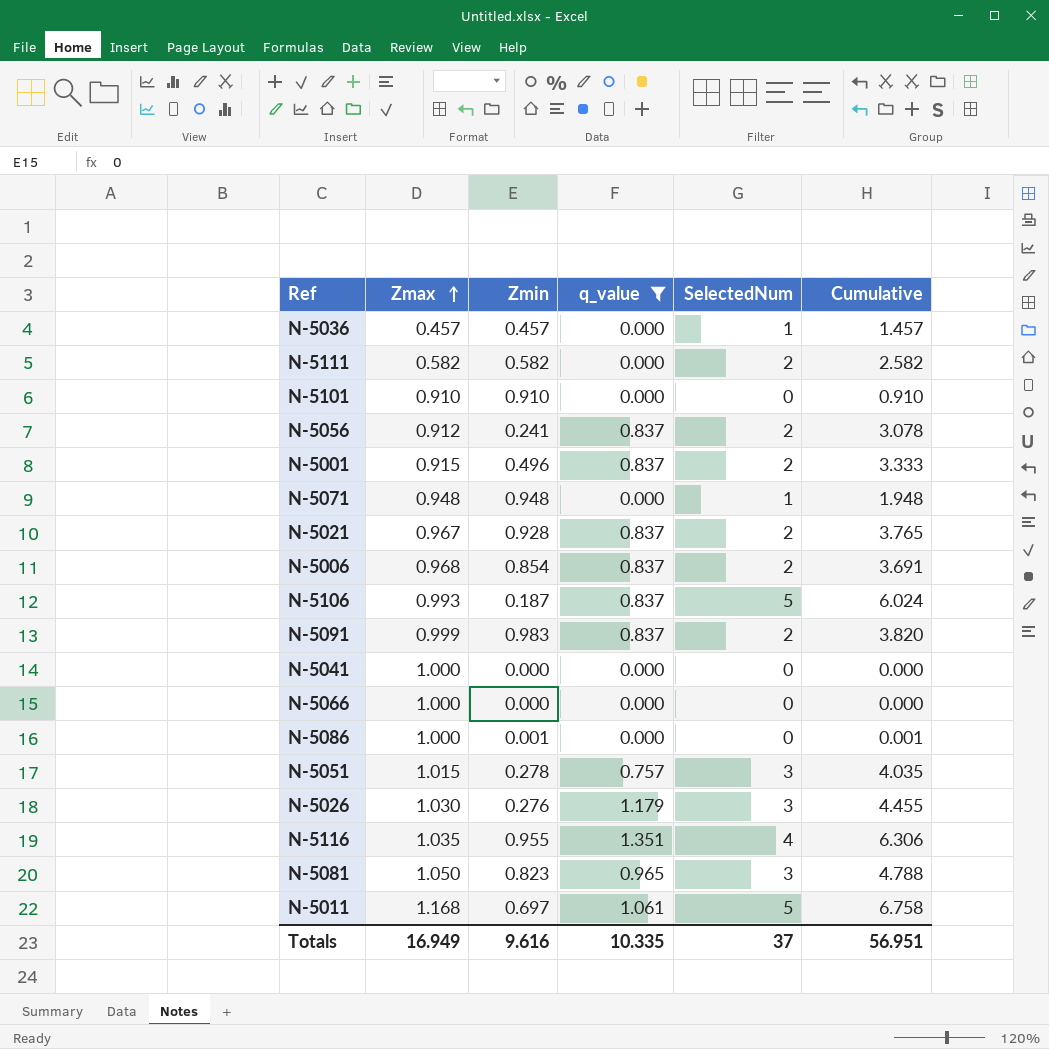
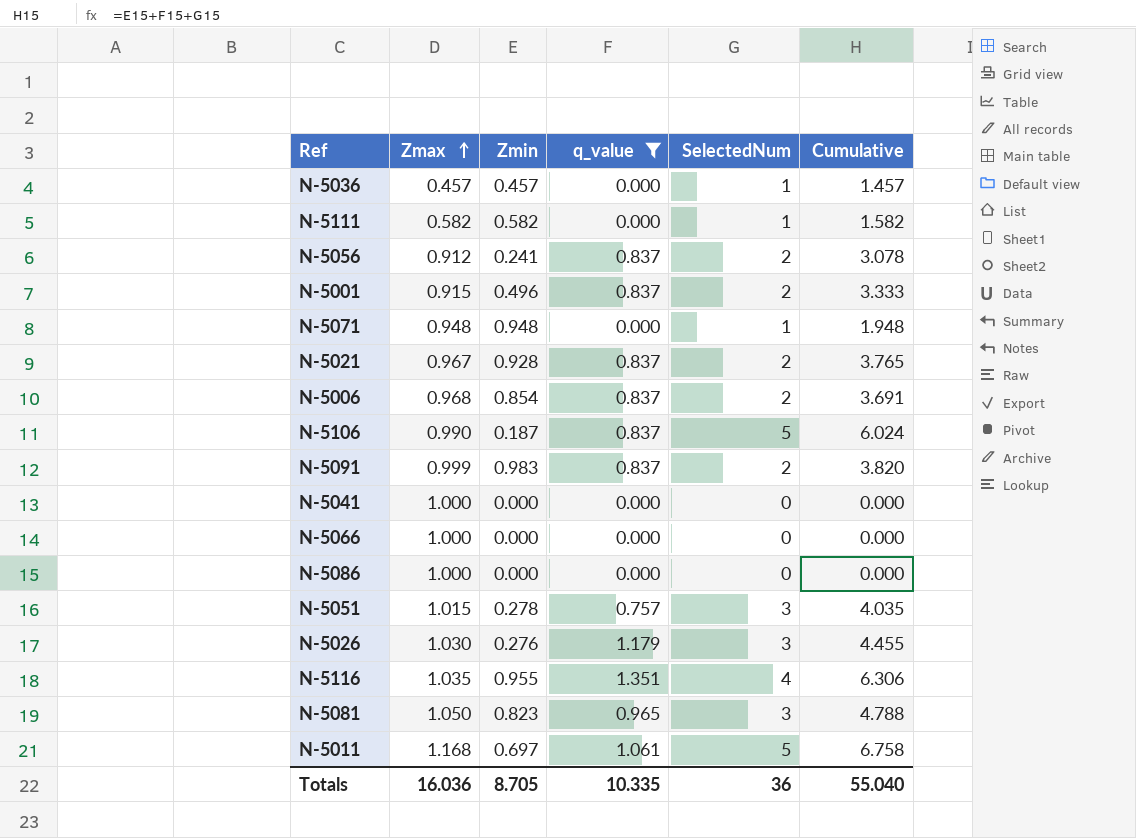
row N-5101: 0.910 | 0.910 | 0.000 | 0 | 0.910 -> none
N-5111 | SelectedNum: 2 -> 1
N-5111 | Cumulative: 2.582 -> 1.582
N-5106 | Zmax: 0.993 -> 0.990
N-5086 | Zmin: 0.001 -> 0.000
N-5086 | Cumulative: 0.001 -> 0.000
Totals | Zmax: 16.949 -> 16.036
Totals | Zmin: 9.616 -> 8.705
Totals | SelectedNum: 37 -> 36
Totals | Cumulative: 56.951 -> 55.040

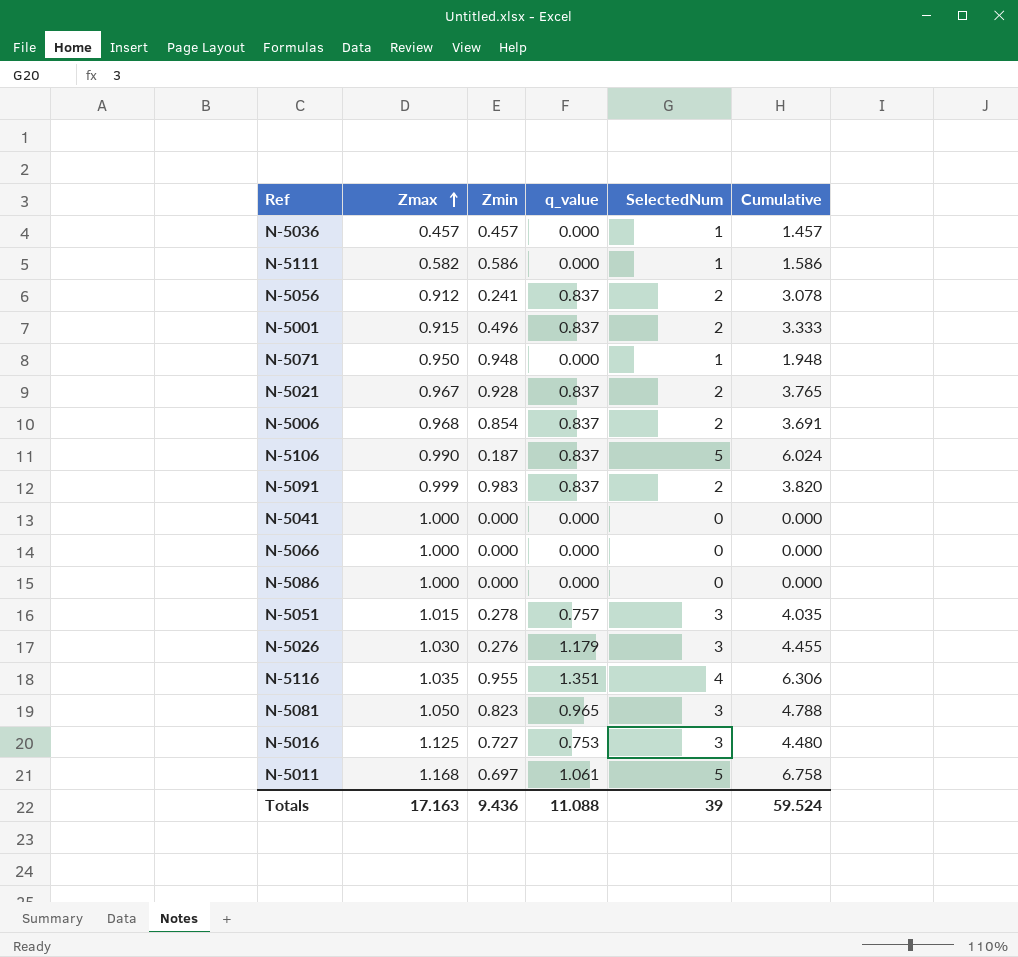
filter: q_value != 0.753 -> none
N-5111 | Zmin: 0.582 -> 0.586
N-5111 | Cumulative: 1.582 -> 1.586
N-5071 | Zmax: 0.948 -> 0.950
Totals | Zmax: 16.036 -> 17.163
Totals | Zmin: 8.705 -> 9.436
Totals | q_value: 10.335 -> 11.088
Totals | SelectedNum: 36 -> 39
Totals | Cumulative: 55.040 -> 59.524

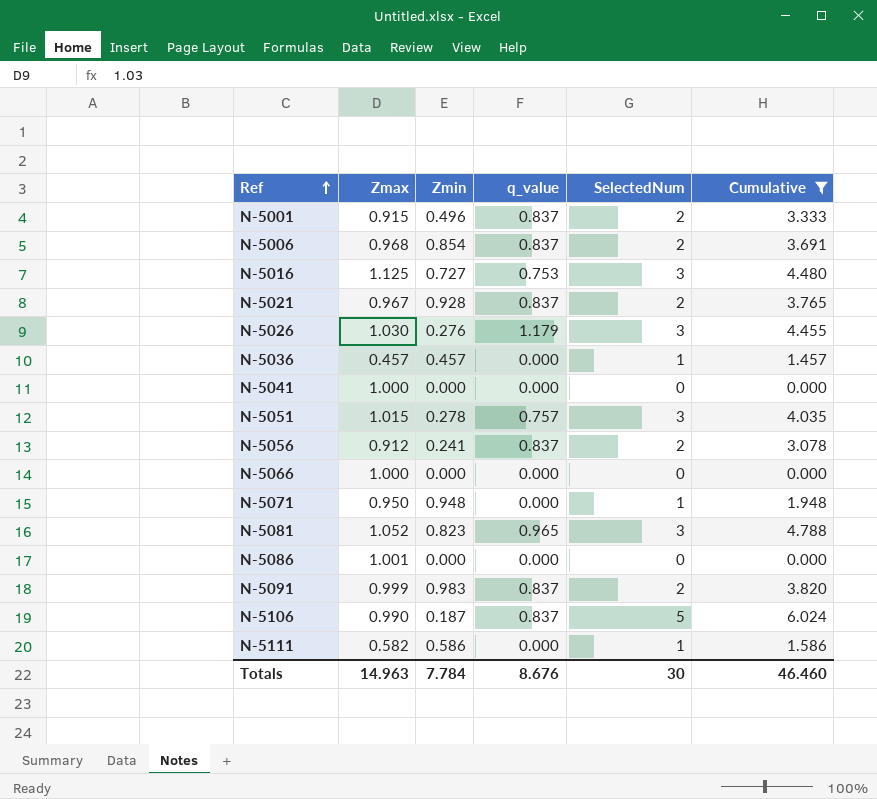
filter: none -> Cumulative <= 6.024
row order: Zmax ascending -> Ref ascending
N-5081 | Zmax: 1.050 -> 1.052
N-5086 | Zmax: 1.000 -> 1.001
Totals | Zmax: 17.163 -> 14.963
Totals | Zmin: 9.436 -> 7.784
Totals | q_value: 11.088 -> 8.676
Totals | SelectedNum: 39 -> 30
Totals | Cumulative: 59.524 -> 46.460

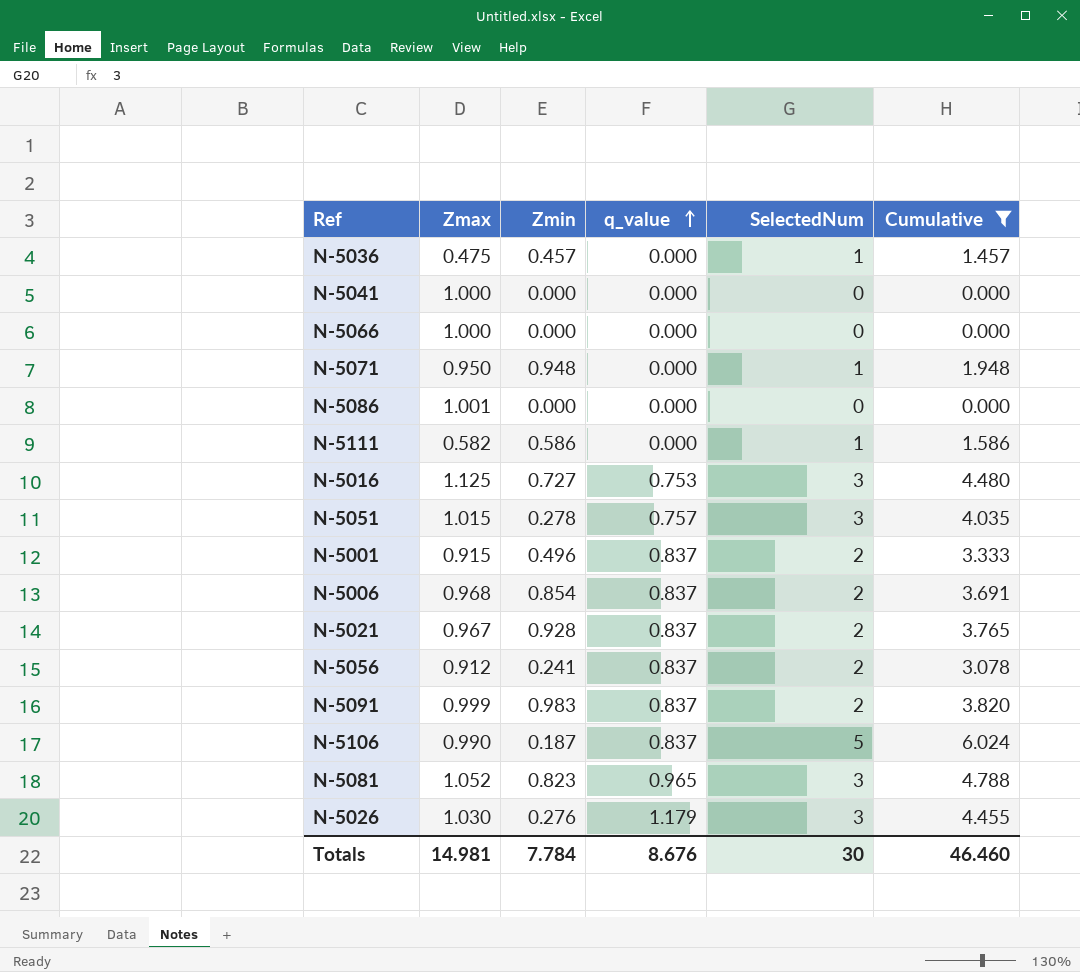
row order: Ref ascending -> q_value ascending
N-5036 | Zmax: 0.457 -> 0.475
Totals | Zmax: 14.963 -> 14.981

